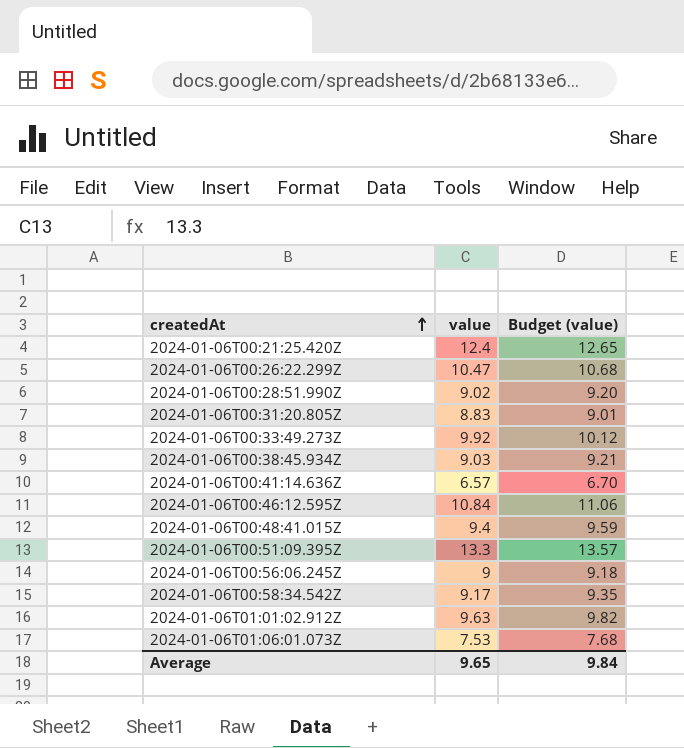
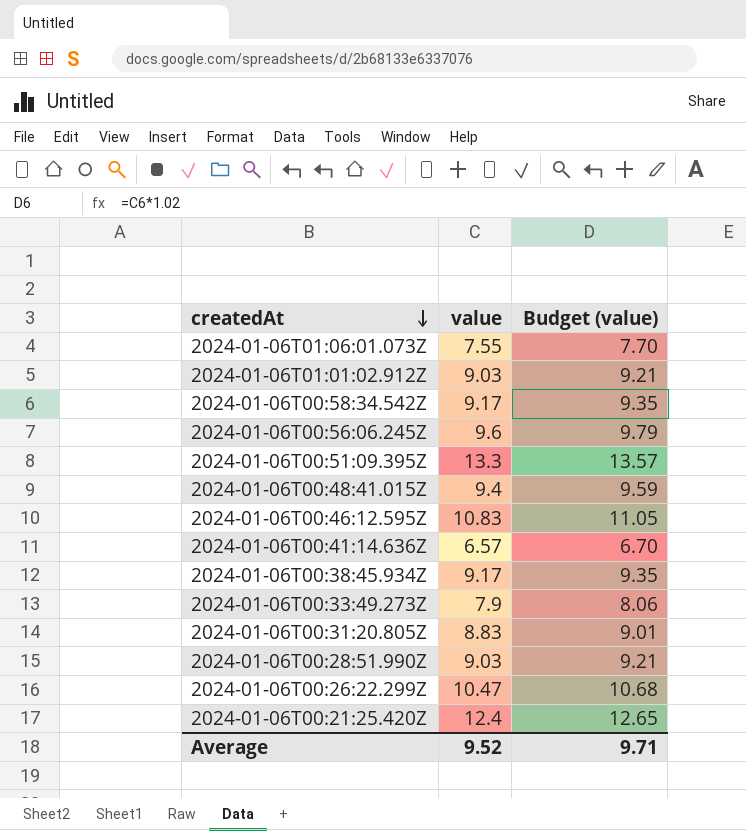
row order: createdAt ascending -> createdAt descending
2024-01-06T01:06:01.073Z | value: 7.53 -> 7.55
2024-01-06T01:06:01.073Z | Budget (value): 7.68 -> 7.70
2024-01-06T01:01:02.912Z | value: 9.63 -> 9.03
2024-01-06T01:01:02.912Z | Budget (value): 9.82 -> 9.21
2024-01-06T00:56:06.245Z | value: 9 -> 9.6
2024-01-06T00:56:06.245Z | Budget (value): 9.18 -> 9.79
2024-01-06T00:46:12.595Z | value: 10.84 -> 10.83
2024-01-06T00:46:12.595Z | Budget (value): 11.06 -> 11.05
2024-01-06T00:38:45.934Z | value: 9.03 -> 9.17
2024-01-06T00:38:45.934Z | Budget (value): 9.21 -> 9.35
2024-01-06T00:33:49.273Z | value: 9.92 -> 7.9
2024-01-06T00:33:49.273Z | Budget (value): 10.12 -> 8.06
2024-01-06T00:28:51.990Z | value: 9.02 -> 9.03
2024-01-06T00:28:51.990Z | Budget (value): 9.20 -> 9.21
Average | value: 9.65 -> 9.52
Average | Budget (value): 9.84 -> 9.71

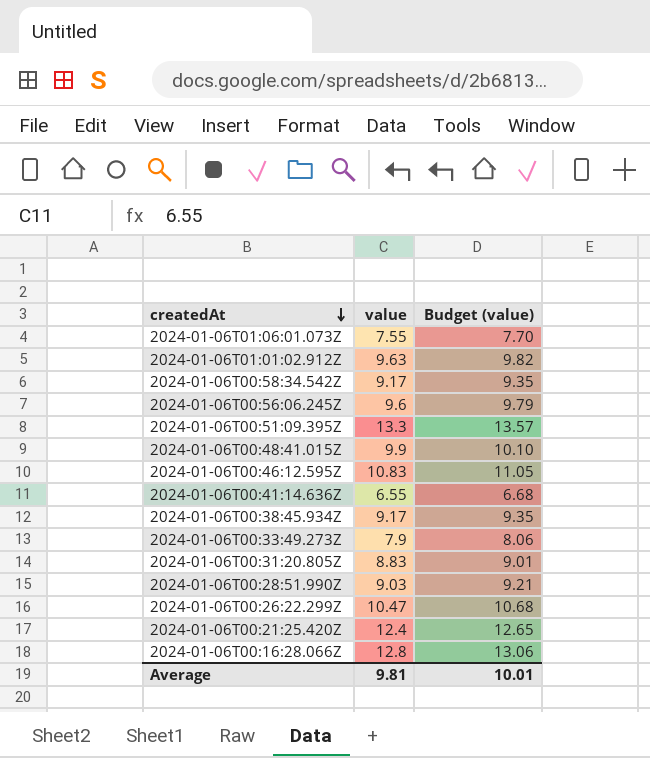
2024-01-06T01:01:02.912Z | value: 9.03 -> 9.63
2024-01-06T01:01:02.912Z | Budget (value): 9.21 -> 9.82
2024-01-06T00:48:41.015Z | value: 9.4 -> 9.9
2024-01-06T00:48:41.015Z | Budget (value): 9.59 -> 10.10
2024-01-06T00:41:14.636Z | value: 6.57 -> 6.55
2024-01-06T00:41:14.636Z | Budget (value): 6.70 -> 6.68
row 2024-01-06T00:16:28.066Z: none -> 12.8 | 13.06
Average | value: 9.52 -> 9.81
Average | Budget (value): 9.71 -> 10.01

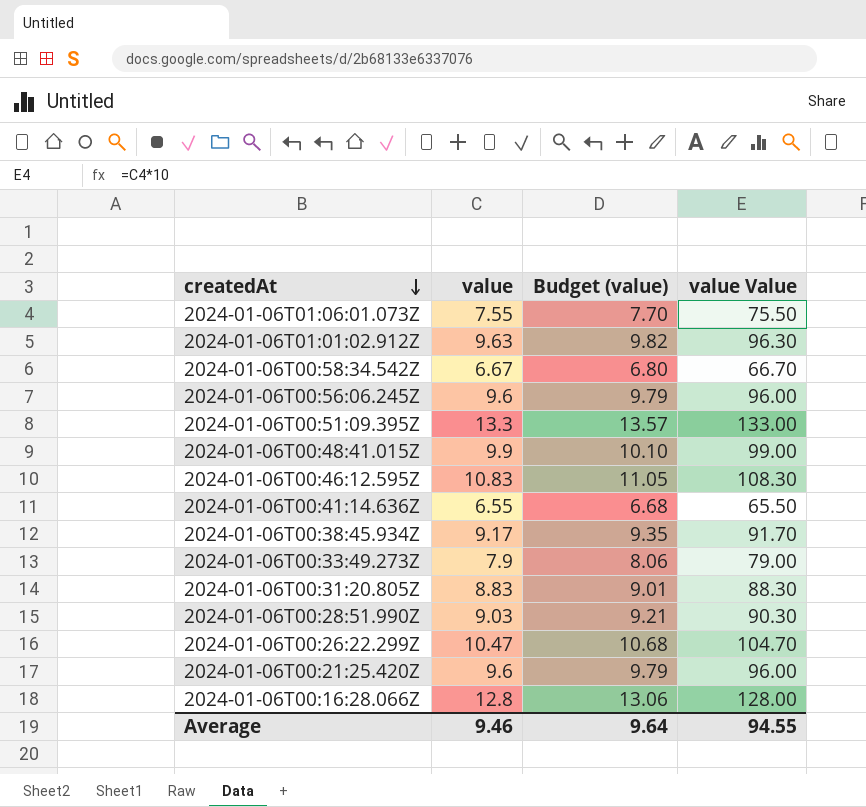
column value Value | formula: none -> [value] * 10
2024-01-06T00:58:34.542Z | value: 9.17 -> 6.67
2024-01-06T00:58:34.542Z | Budget (value): 9.35 -> 6.80
2024-01-06T00:21:25.420Z | value: 12.4 -> 9.6
2024-01-06T00:21:25.420Z | Budget (value): 12.65 -> 9.79
Average | value: 9.81 -> 9.46
Average | Budget (value): 10.01 -> 9.64

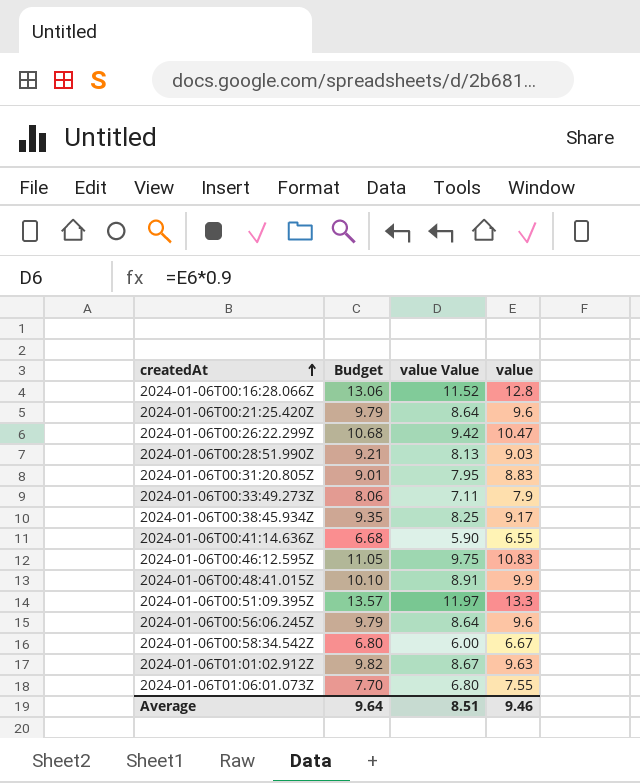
row order: createdAt descending -> createdAt ascending
column name: Budget (value) -> Budget
column value Value | formula: [value] * 10 -> [value] * 0.9
column value | position: 2 -> 4
Average | value Value: 94.55 -> 8.51

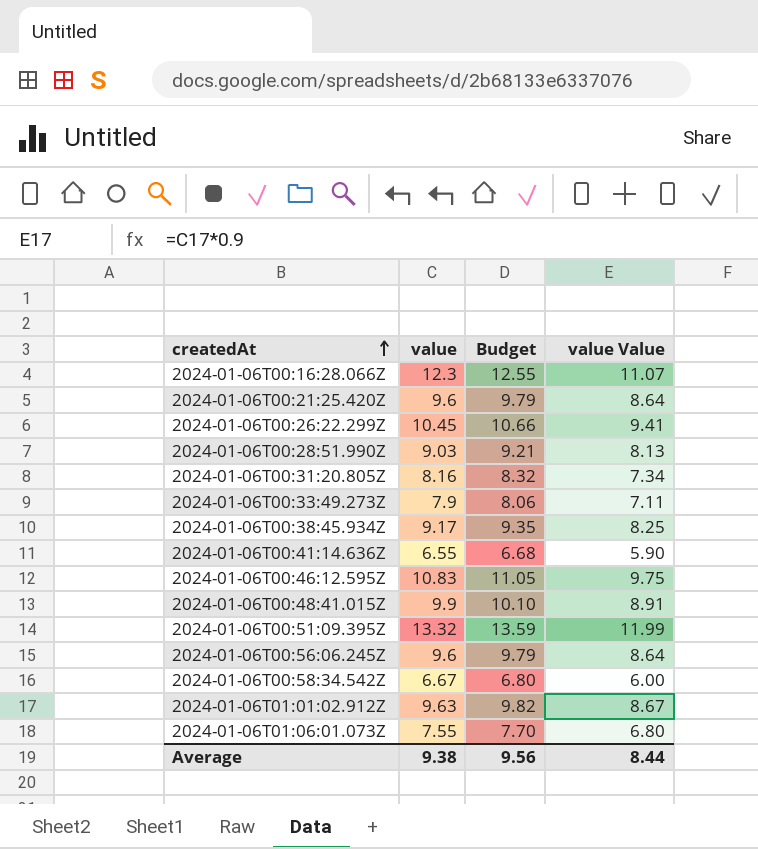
column value | position: 4 -> 2
2024-01-06T00:16:28.066Z | value: 12.8 -> 12.3
2024-01-06T00:16:28.066Z | Budget: 13.06 -> 12.55
2024-01-06T00:16:28.066Z | value Value: 11.52 -> 11.07
2024-01-06T00:26:22.299Z | value: 10.47 -> 10.45
2024-01-06T00:26:22.299Z | Budget: 10.68 -> 10.66
2024-01-06T00:26:22.299Z | value Value: 9.42 -> 9.41
2024-01-06T00:31:20.805Z | value: 8.83 -> 8.16
2024-01-06T00:31:20.805Z | Budget: 9.01 -> 8.32
2024-01-06T00:31:20.805Z | value Value: 7.95 -> 7.34
2024-01-06T00:51:09.395Z | value: 13.3 -> 13.32
2024-01-06T00:51:09.395Z | Budget: 13.57 -> 13.59
2024-01-06T00:51:09.395Z | value Value: 11.97 -> 11.99
Average | value: 9.46 -> 9.38
Average | Budget: 9.64 -> 9.56
Average | value Value: 8.51 -> 8.44

